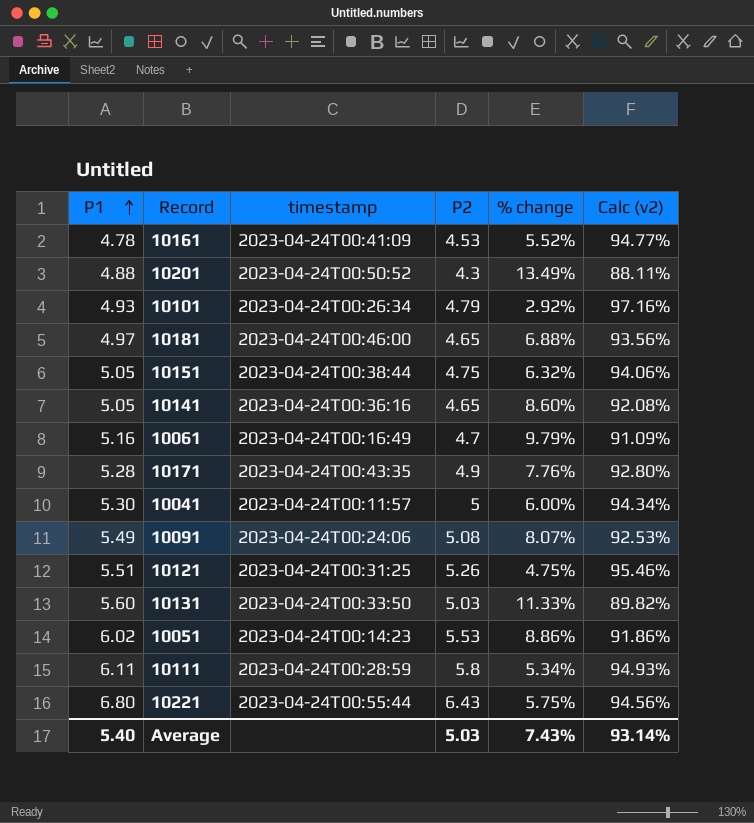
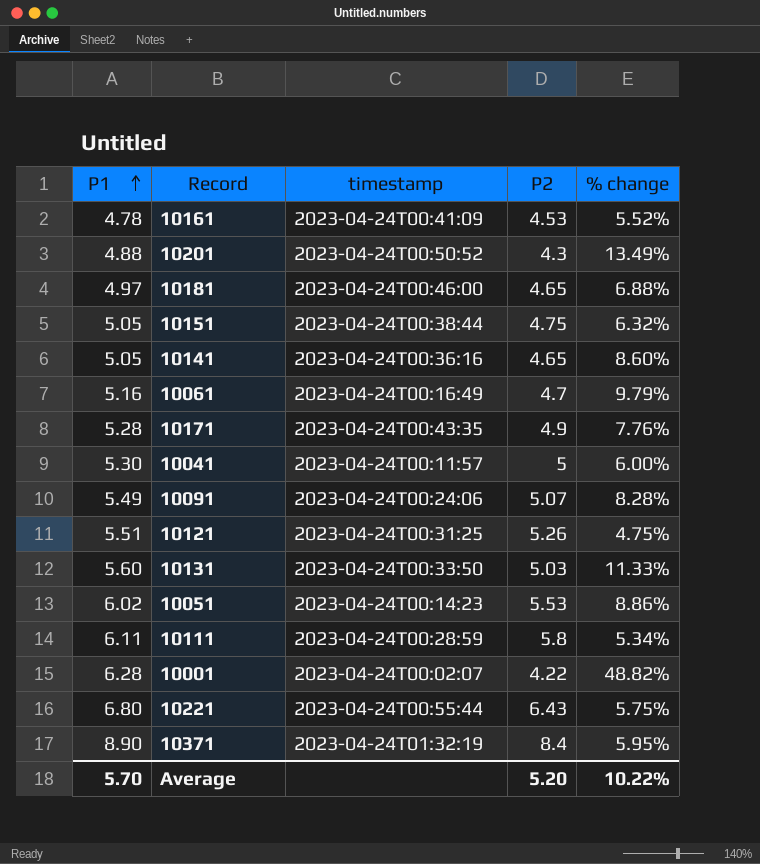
column Calc (v2) | formula: [P2] / [P1] -> none
row 10101: 4.93 | 2023-04-24T00:26:34 | 4.79 | 2.92% | 97.16% -> none
10091 | P2: 5.08 -> 5.07
10091 | % change: 8.07% -> 8.28%
row 10001: none -> 6.28 | 2023-04-24T00:02:07 | 4.22 | 48.82%
row 10371: none -> 8.90 | 2023-04-24T01:32:19 | 8.4 | 5.95%
Average | P1: 5.40 -> 5.70
Average | P2: 5.03 -> 5.20
Average | % change: 7.43% -> 10.22%

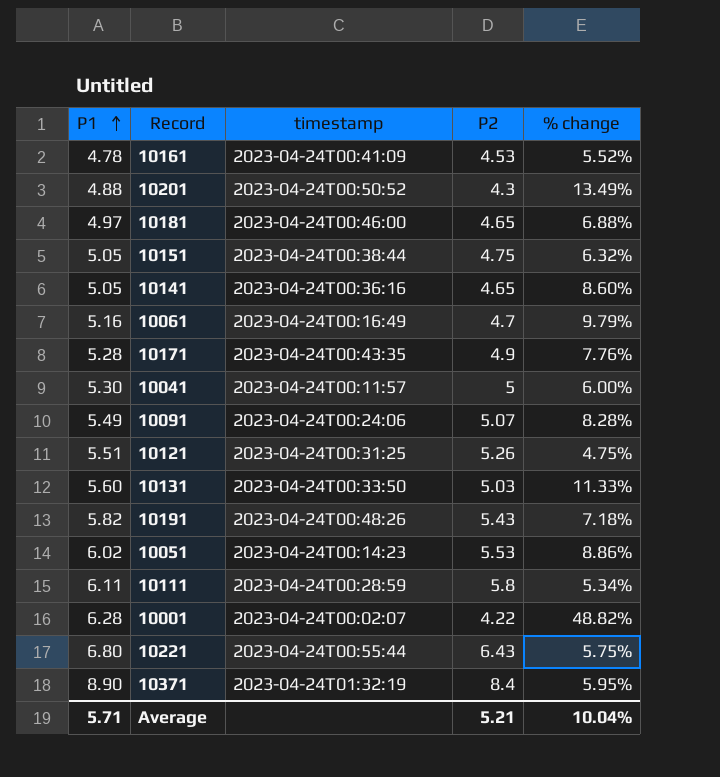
row 10191: none -> 5.82 | 2023-04-24T00:48:26 | 5.43 | 7.18%
Average | P1: 5.70 -> 5.71
Average | P2: 5.20 -> 5.21
Average | % change: 10.22% -> 10.04%

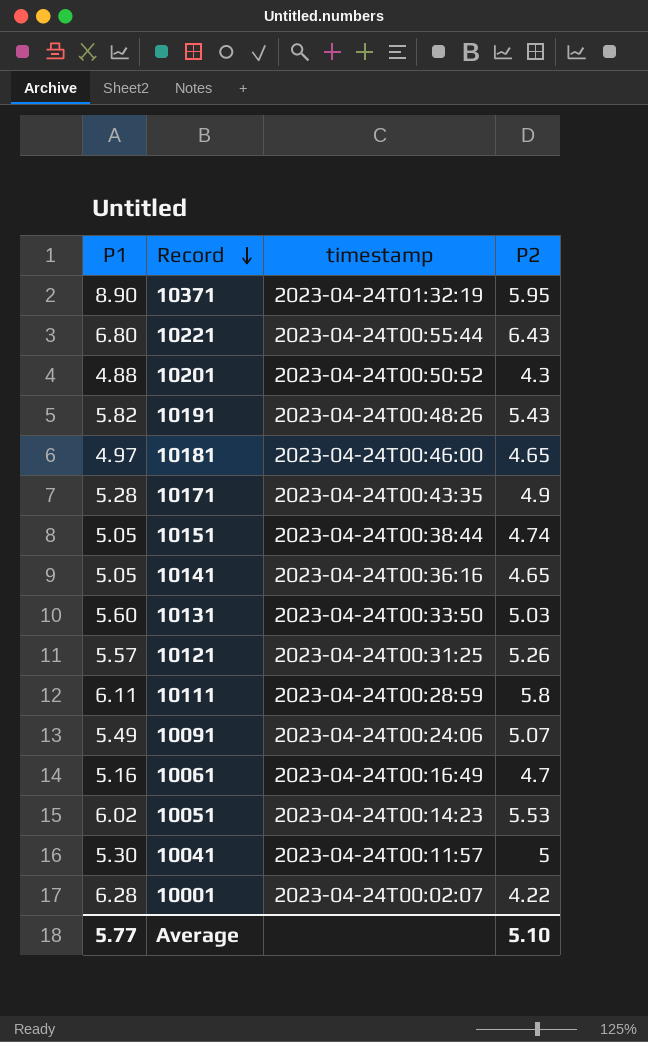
row order: P1 ascending -> Record descending
column % change | formula: ([P1] - [P2]) / [P2] -> none
row 10161: 4.78 | 2023-04-24T00:41:09 | 4.53 | 5.52% -> none
10371 | P2: 8.4 -> 5.95
10151 | P2: 4.75 -> 4.74
10121 | P1: 5.51 -> 5.57
Average | P1: 5.71 -> 5.77
Average | P2: 5.21 -> 5.10

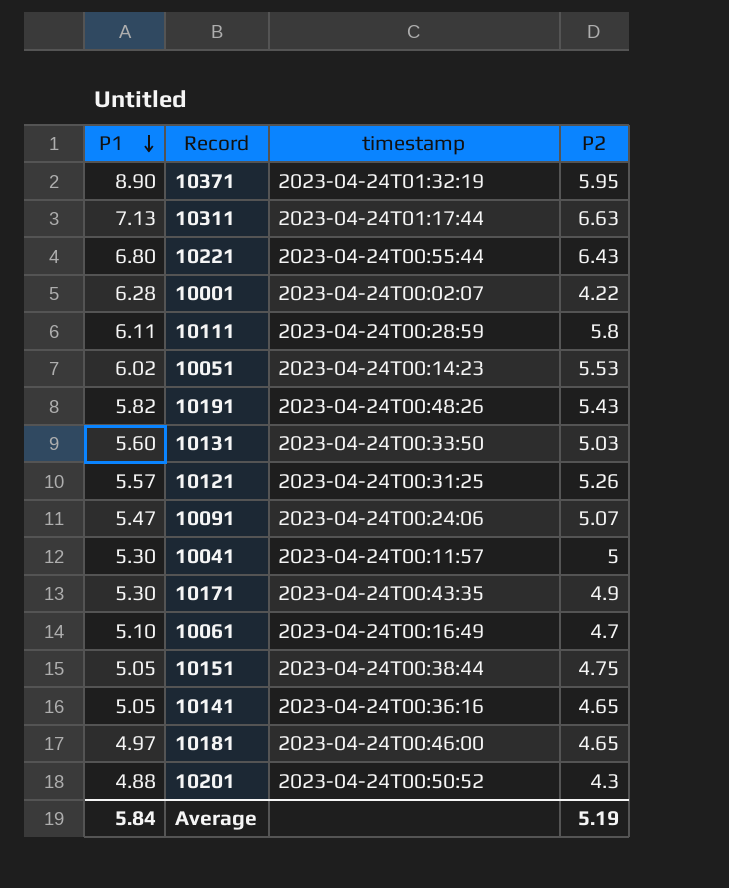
row order: Record descending -> P1 descending
row 10311: none -> 7.13 | 2023-04-24T01:17:44 | 6.63
10091 | P1: 5.49 -> 5.47
10171 | P1: 5.28 -> 5.30
10061 | P1: 5.16 -> 5.10
10151 | P2: 4.74 -> 4.75
Average | P1: 5.77 -> 5.84
Average | P2: 5.10 -> 5.19

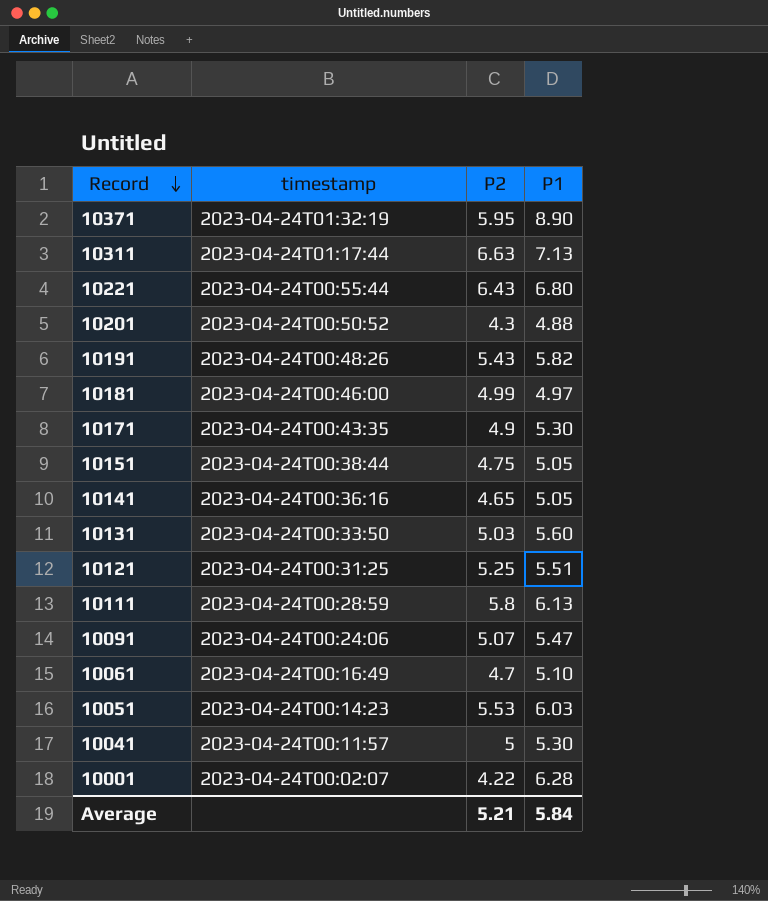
row order: P1 descending -> Record descending
column P1 | position: 1 -> 4
10181 | P2: 4.65 -> 4.99
10121 | P2: 5.26 -> 5.25
10121 | P1: 5.57 -> 5.51
10111 | P1: 6.11 -> 6.13
10051 | P1: 6.02 -> 6.03
Average | P2: 5.19 -> 5.21

